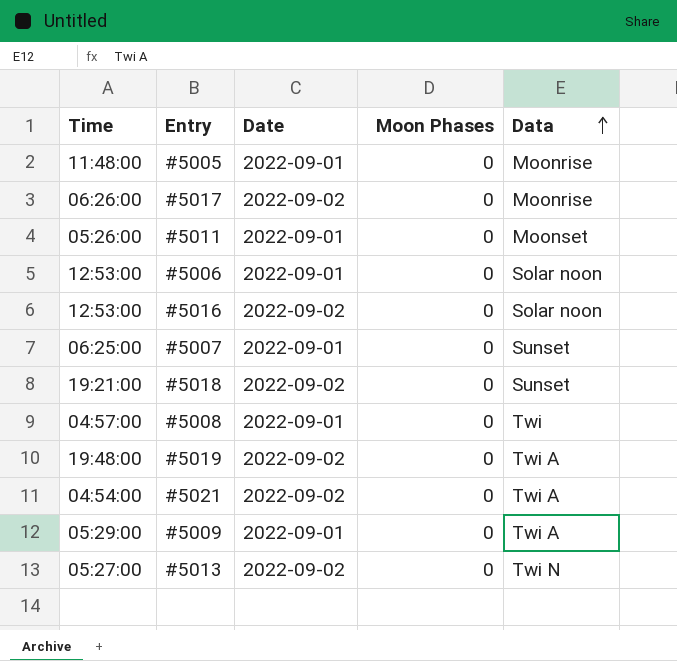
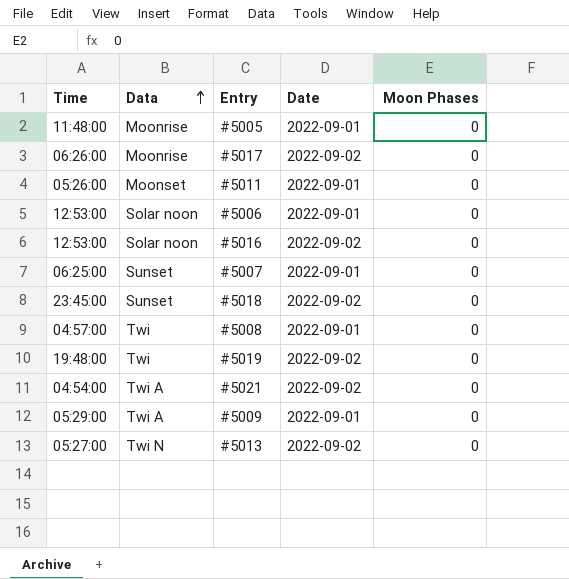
column Data | position: 5 -> 2
#5018 | Time: 19:21:00 -> 23:45:00
#5019 | Data: Twi A -> Twi

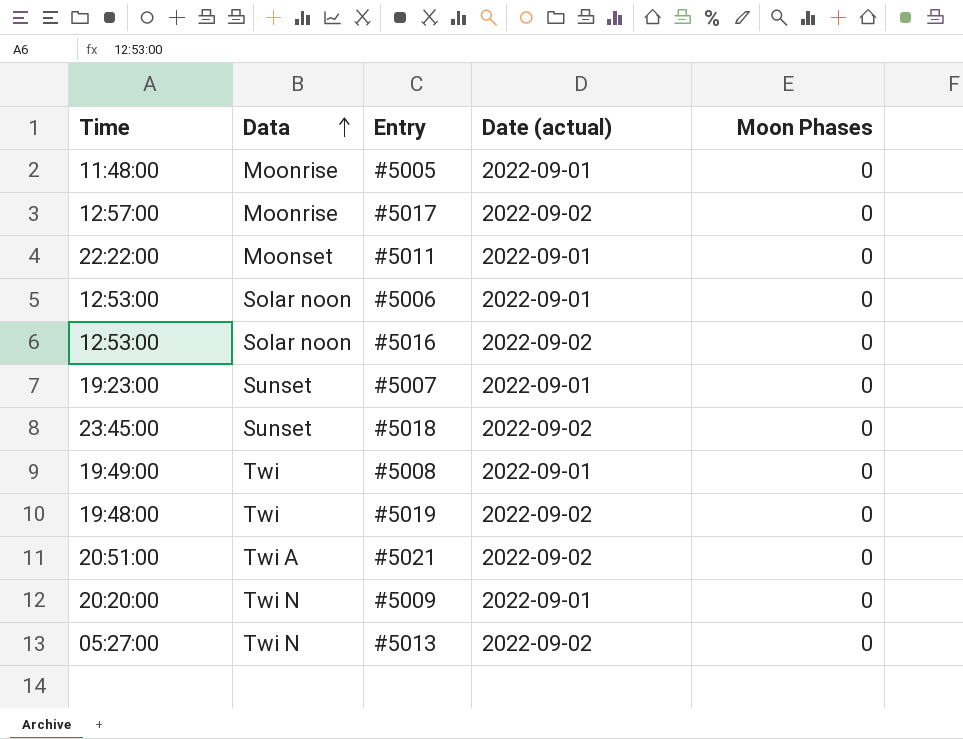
column name: Date -> Date (actual)
#5017 | Time: 06:26:00 -> 12:57:00
#5011 | Time: 05:26:00 -> 22:22:00
#5007 | Time: 06:25:00 -> 19:23:00
#5008 | Time: 04:57:00 -> 19:49:00
#5021 | Time: 04:54:00 -> 20:51:00
#5009 | Time: 05:29:00 -> 20:20:00
#5009 | Data: Twi A -> Twi N

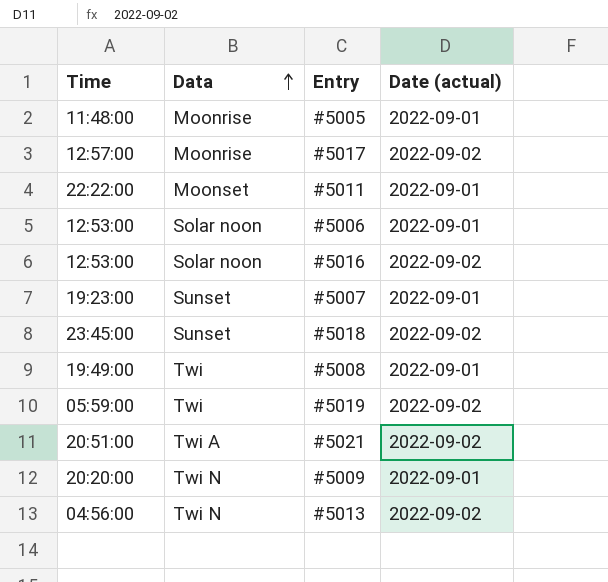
column Moon Phases | position: 5 -> none
#5019 | Time: 19:48:00 -> 05:59:00
#5013 | Time: 05:27:00 -> 04:56:00

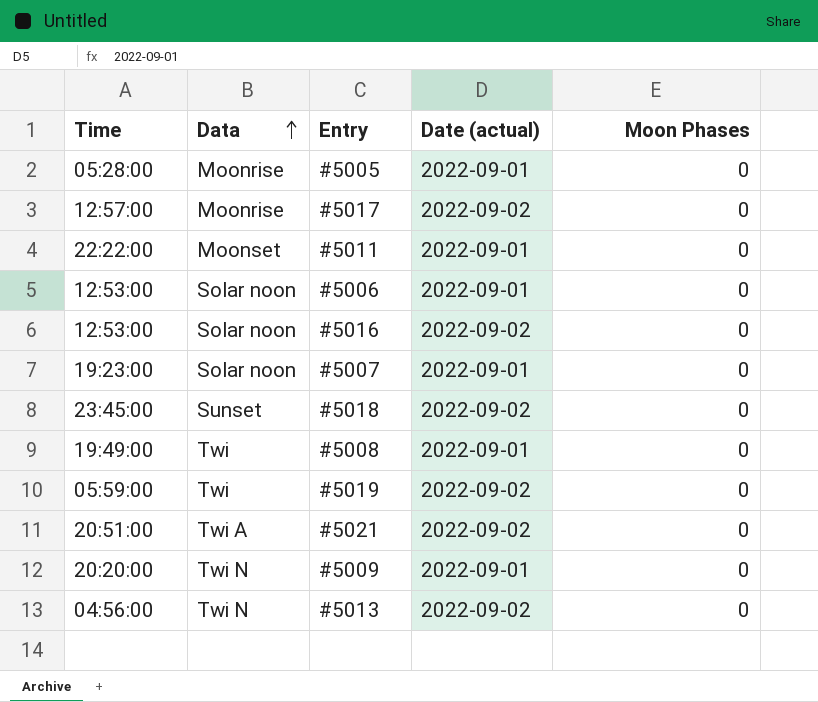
column Moon Phases | position: none -> 5
#5005 | Time: 11:48:00 -> 05:28:00
#5007 | Data: Sunset -> Solar noon

